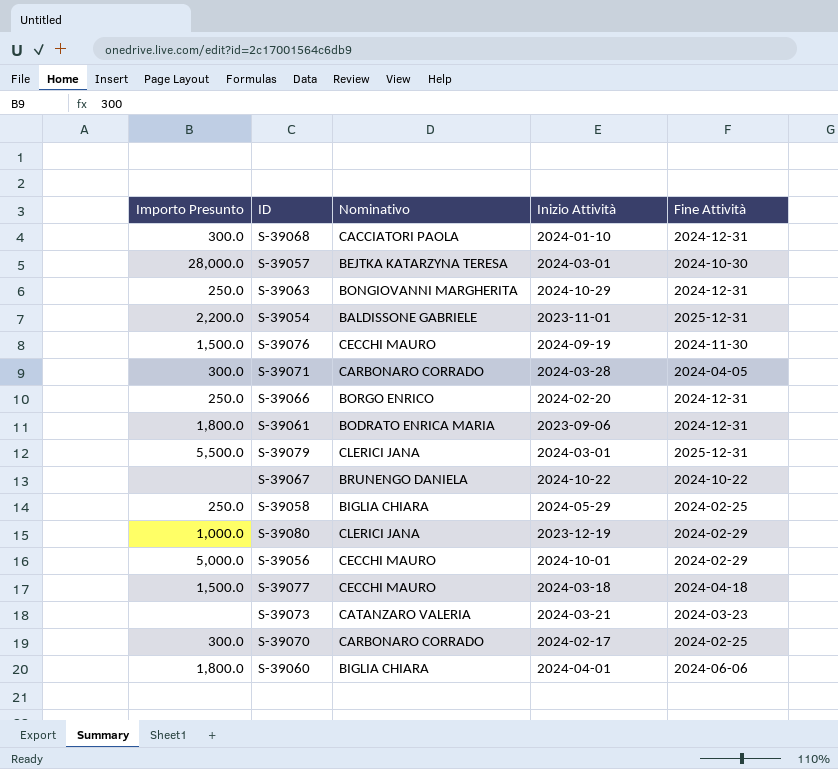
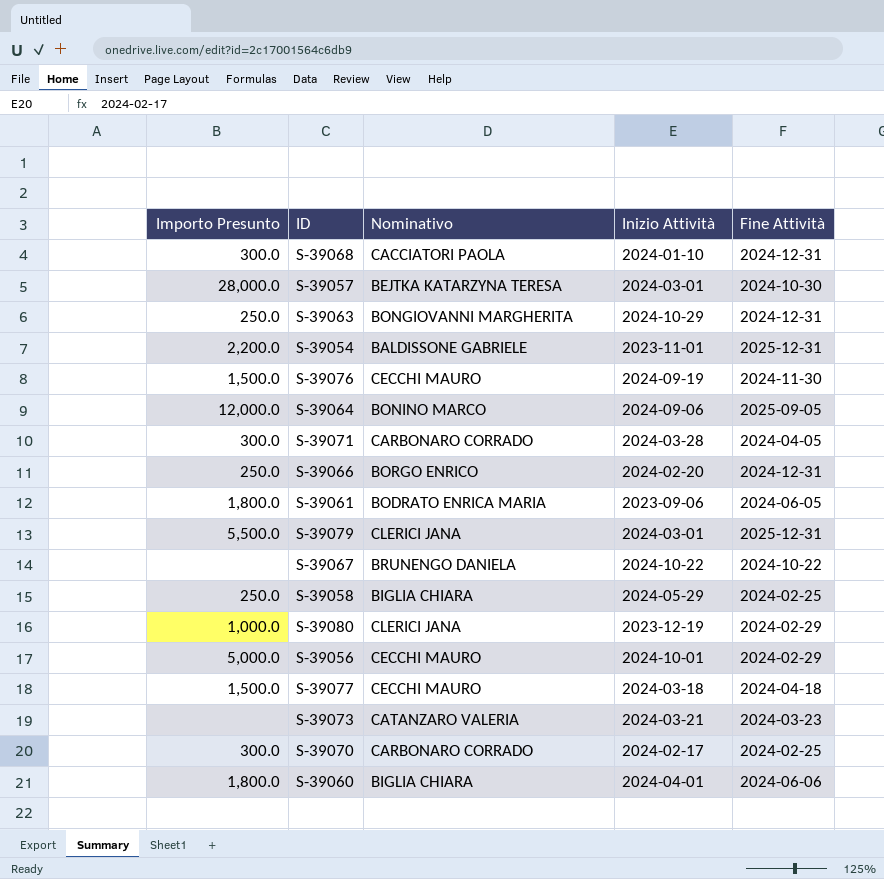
row S-39064: none -> 12,000.0 | BONINO MARCO | 2024-09-06 | 2025-09-05
S-39061 | Fine Attività: 2024-12-31 -> 2024-06-05

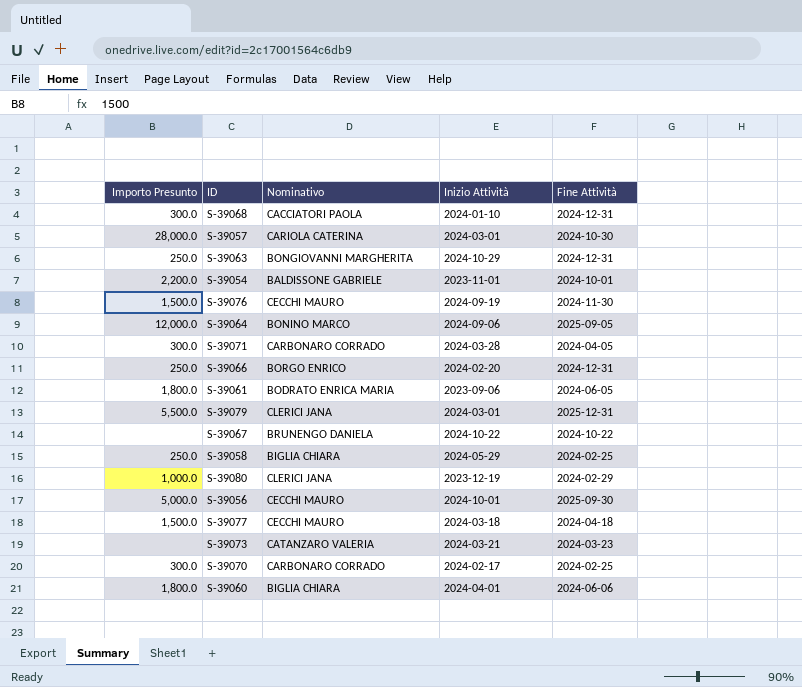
S-39057 | Nominativo: BEJTKA KATARZYNA TERESA -> CARIOLA CATERINA
S-39054 | Fine Attività: 2025-12-31 -> 2024-10-01
S-39056 | Fine Attività: 2024-02-29 -> 2025-09-30

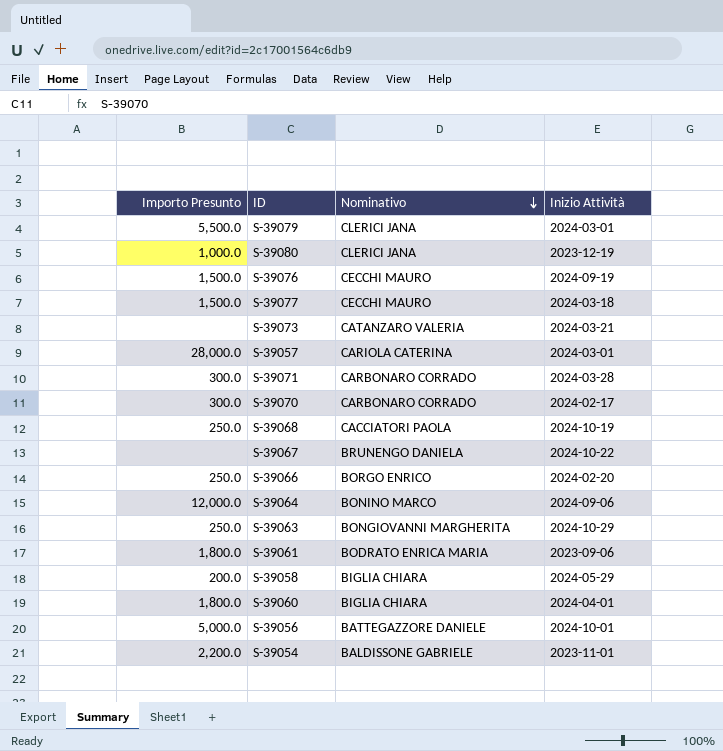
row order: none -> Nominativo descending
column Fine Attività | position: 5 -> none
S-39068 | Importo Presunto: 300.0 -> 250.0
S-39068 | Inizio Attività: 2024-01-10 -> 2024-10-19
S-39058 | Importo Presunto: 250.0 -> 200.0
S-39056 | Nominativo: CECCHI MAURO -> BATTEGAZZORE DANIELE

